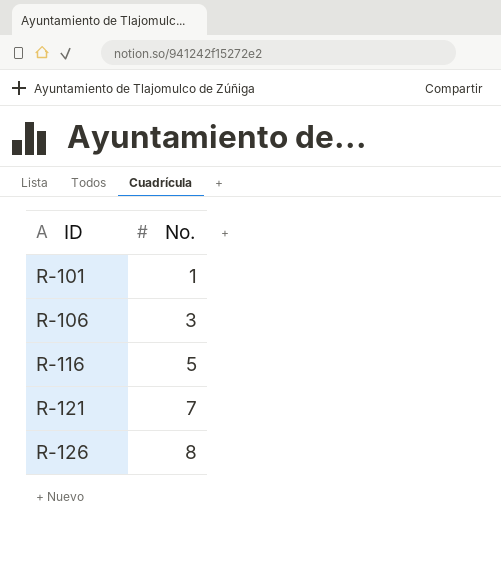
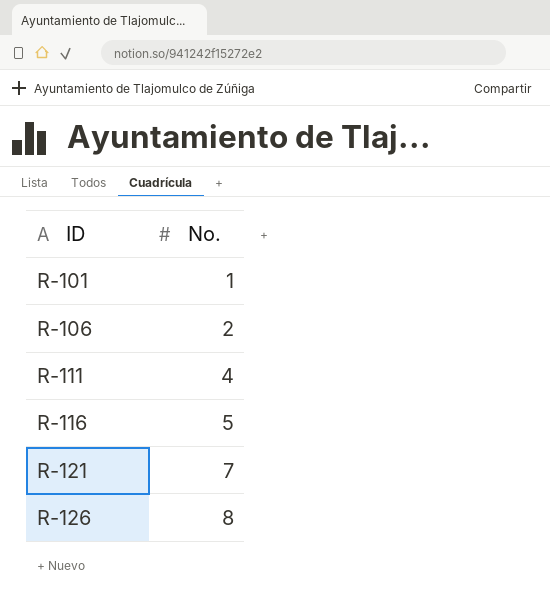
R-106 | No.: 3 -> 2
row R-111: none -> 4

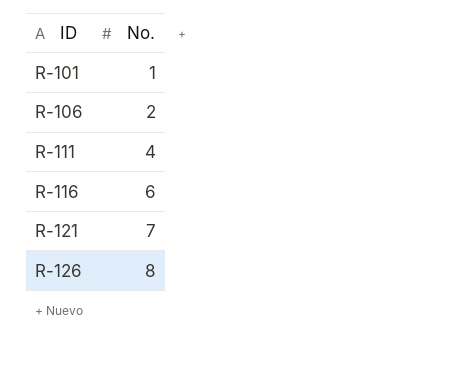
R-116 | No.: 5 -> 6

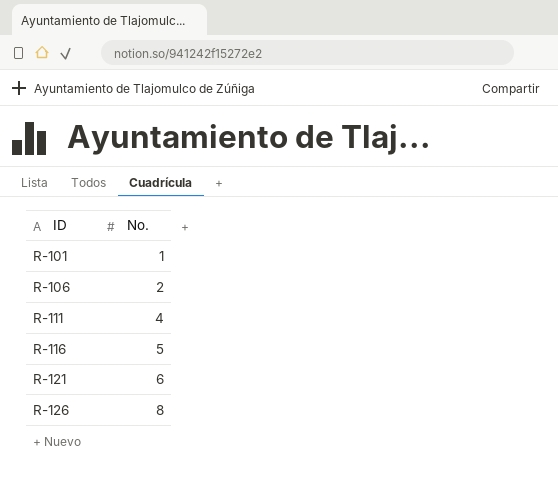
R-116 | No.: 6 -> 5
R-121 | No.: 7 -> 6

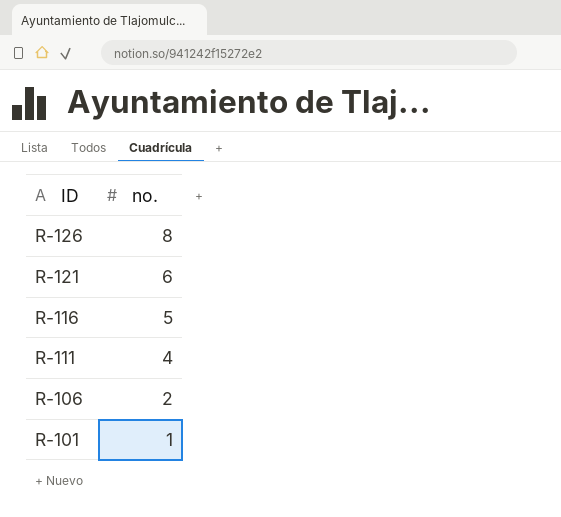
row order: ID ascending -> ID descending
column name: No. -> no.

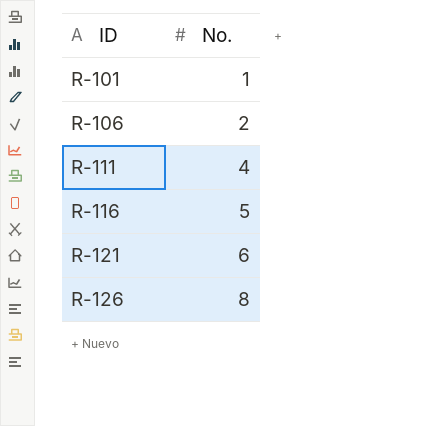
row order: ID descending -> ID ascending
column name: no. -> No.

